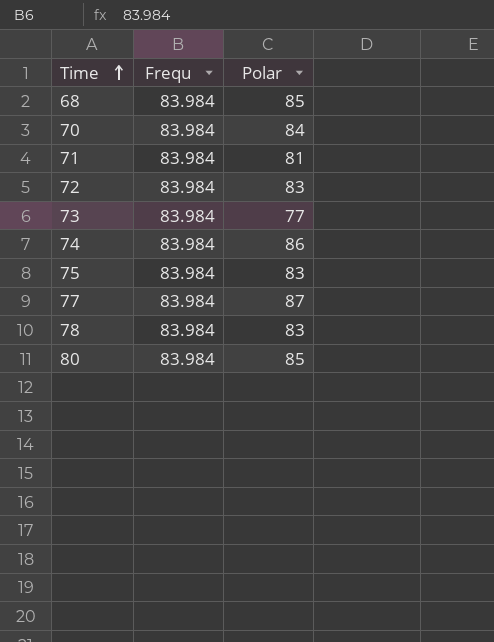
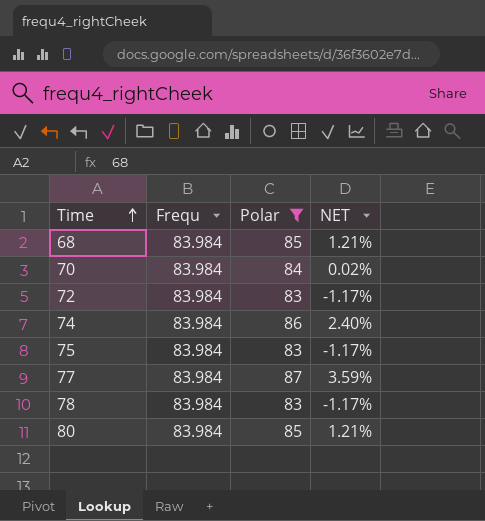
filter: none -> Polar >= 83
column NET | formula: none -> ([Polar] - [Frequ]) / [Frequ]

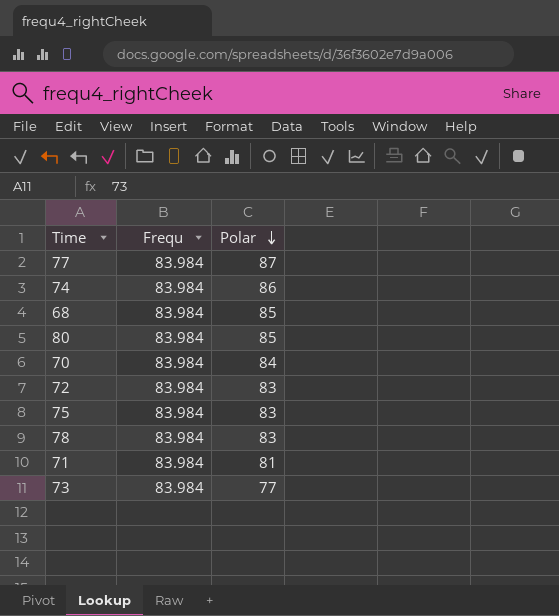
filter: Polar >= 83 -> none
row order: Time ascending -> Polar descending
column NET | formula: ([Polar] - [Frequ]) / [Frequ] -> none

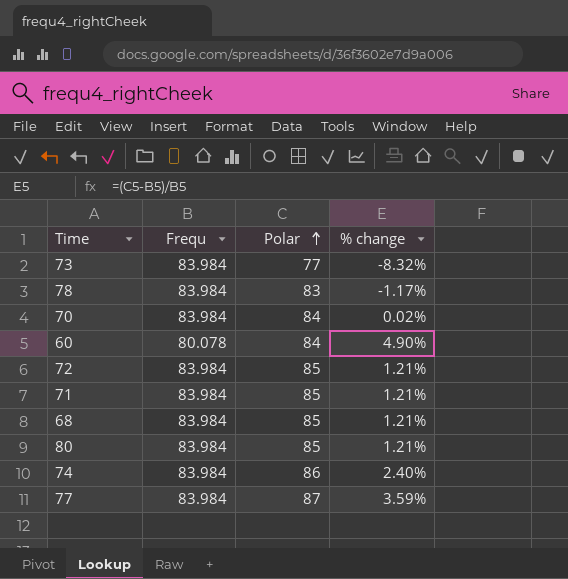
row order: Polar descending -> Polar ascending
column % change | formula: none -> ([Polar] - [Frequ]) / [Frequ]
row 75: 83.984 | 83 -> none
row 60: none -> 80.078 | 84 | 4.90%
72 | Polar: 83 -> 85
71 | Polar: 81 -> 85

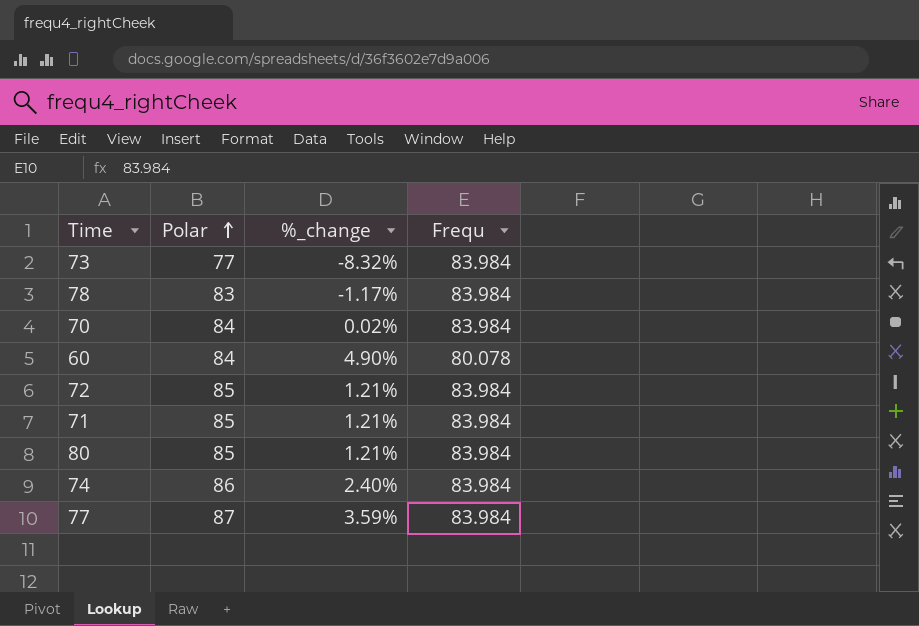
column name: % change -> %_change
column Frequ | position: 2 -> 4
row 68: 83.984 | 85 | 1.21% -> none

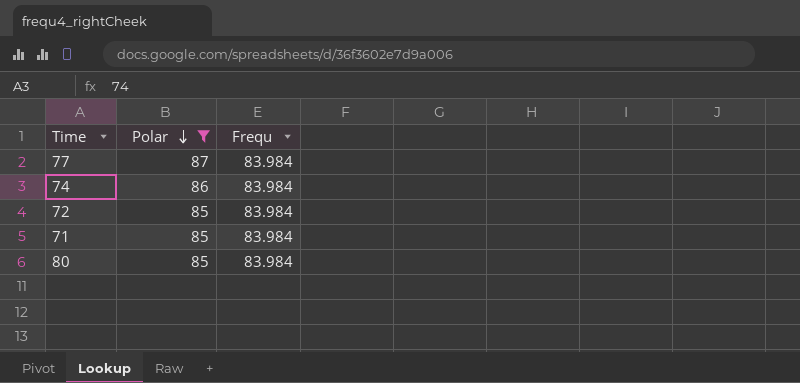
filter: none -> Polar >= 85
row order: Polar ascending -> Polar descending
column %_change | formula: ([Polar] - [Frequ]) / [Frequ] -> none

